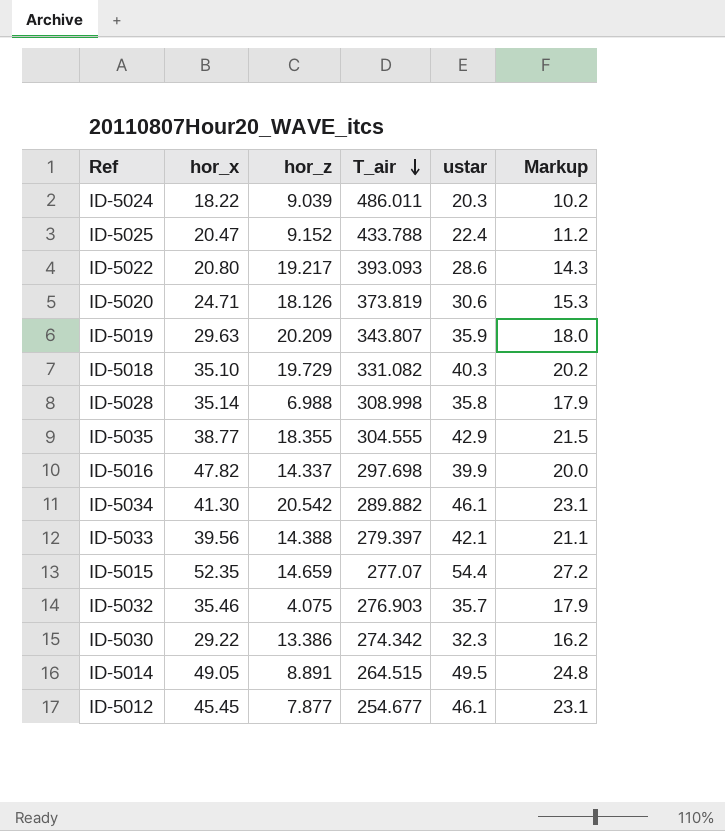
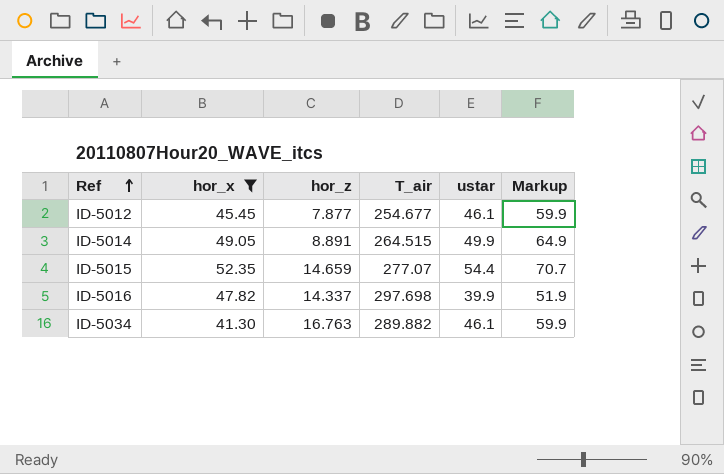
filter: none -> hor_x >= 41.30
row order: T_air descending -> Ref ascending
column Markup | formula: [ustar] * 0.5 -> [ustar] * 1.3
ID-5014 | ustar: 49.5 -> 49.9
ID-5034 | hor_z: 20.542 -> 16.763

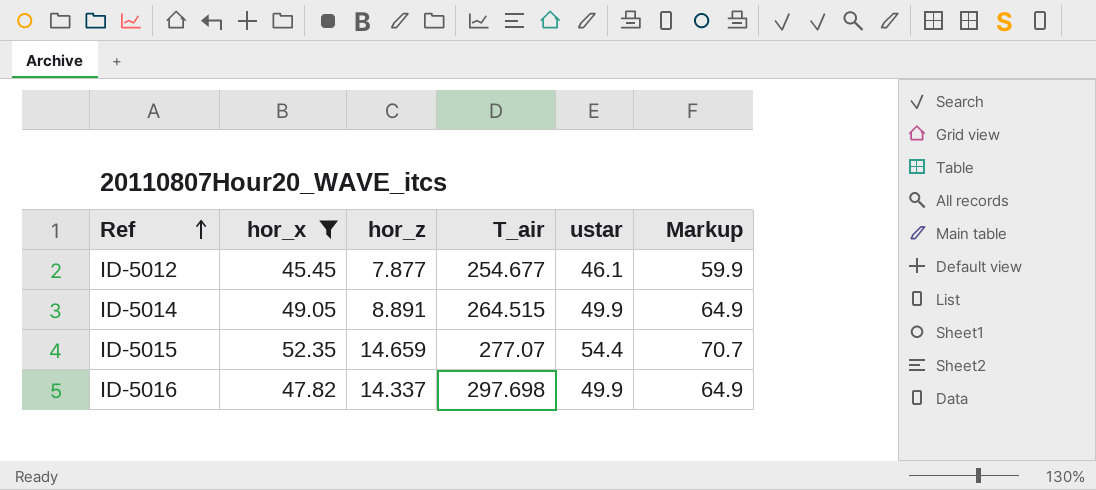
row ID-5034: 41.30 | 16.763 | 289.882 | 46.1 | 59.9 -> none
ID-5016 | ustar: 39.9 -> 49.9
ID-5016 | Markup: 51.9 -> 64.9

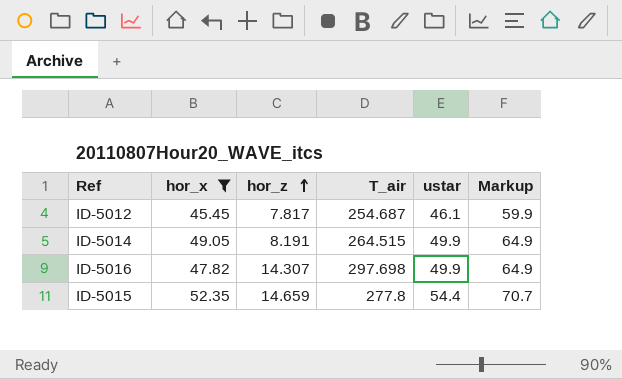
row order: Ref ascending -> hor_z ascending
ID-5012 | hor_z: 7.877 -> 7.817
ID-5012 | T_air: 254.677 -> 254.687
ID-5014 | hor_z: 8.891 -> 8.191
ID-5016 | hor_z: 14.337 -> 14.307
ID-5015 | T_air: 277.07 -> 277.8

